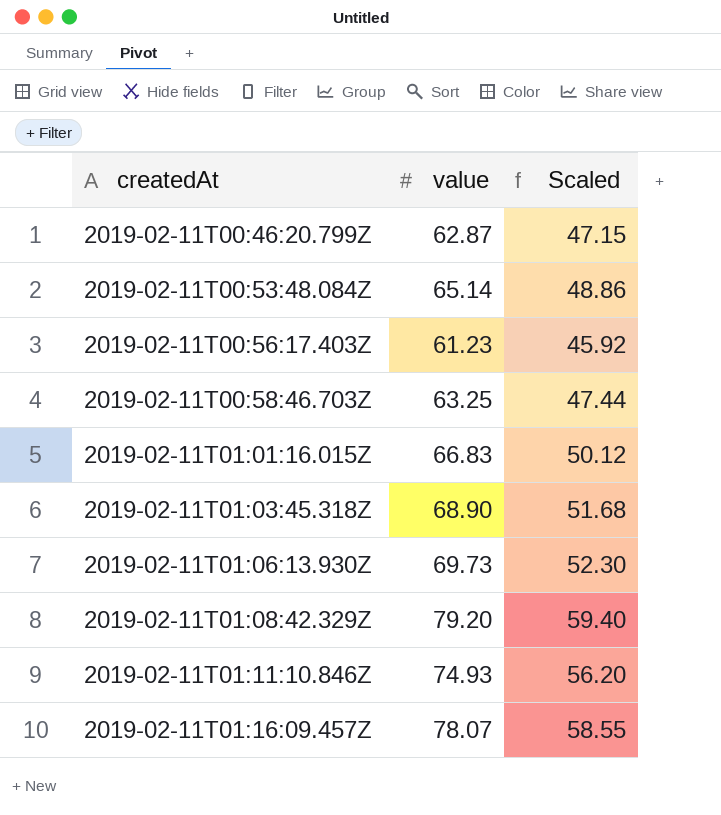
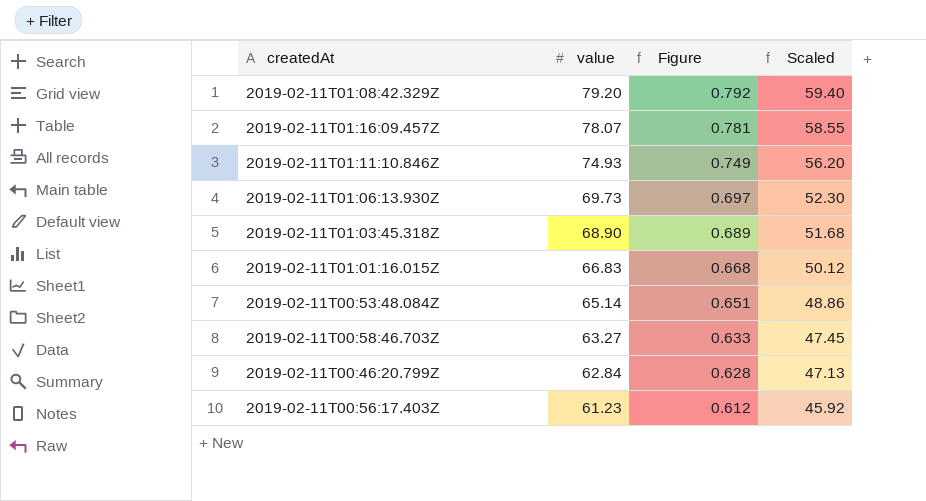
row order: createdAt ascending -> value descending
column Figure | formula: none -> [value] * 0.01
2019-02-11T00:58:46.703Z | value: 63.25 -> 63.27
2019-02-11T00:58:46.703Z | Scaled: 47.44 -> 47.45
2019-02-11T00:46:20.799Z | value: 62.87 -> 62.84
2019-02-11T00:46:20.799Z | Scaled: 47.15 -> 47.13

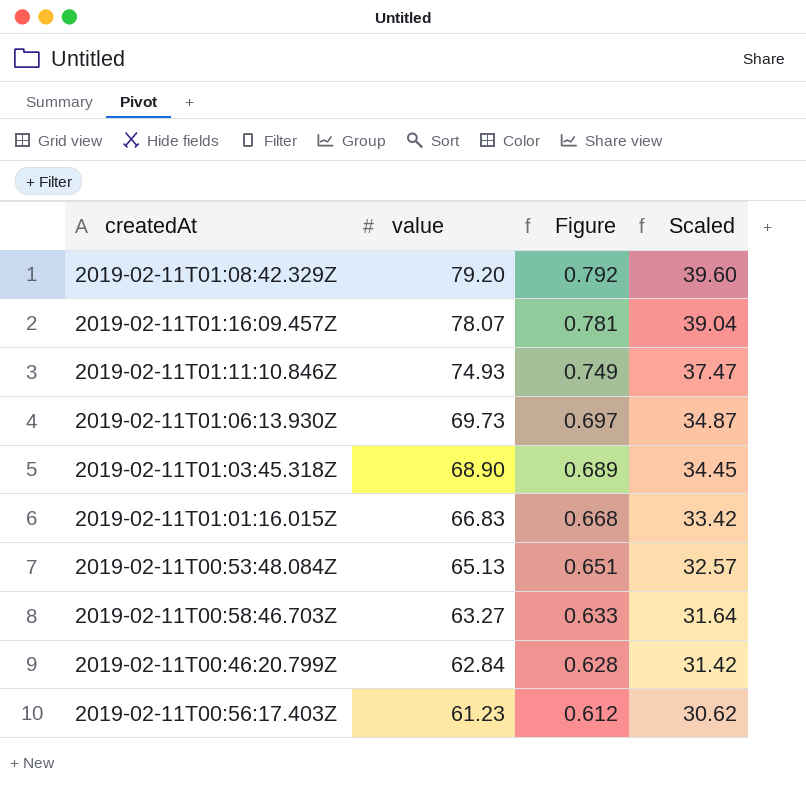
column Scaled | formula: [value] * 0.75 -> [value] * 0.5
2019-02-11T00:53:48.084Z | value: 65.14 -> 65.13

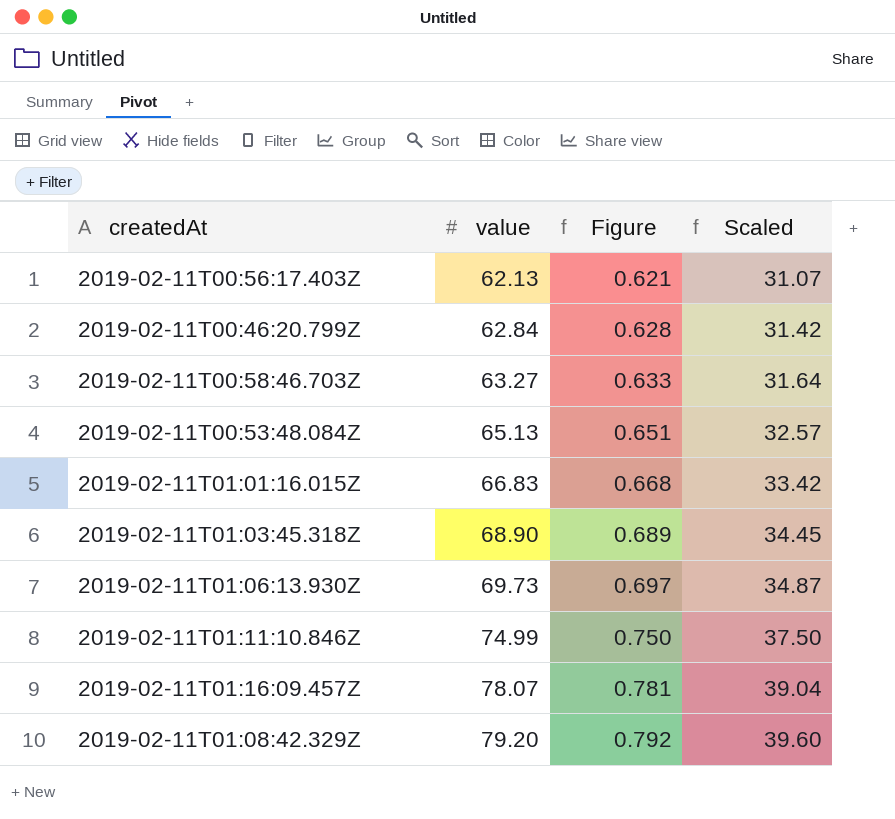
row order: value descending -> value ascending
2019-02-11T00:56:17.403Z | value: 61.23 -> 62.13
2019-02-11T00:56:17.403Z | Figure: 0.612 -> 0.621
2019-02-11T00:56:17.403Z | Scaled: 30.62 -> 31.07
2019-02-11T01:11:10.846Z | value: 74.93 -> 74.99
2019-02-11T01:11:10.846Z | Figure: 0.749 -> 0.750
2019-02-11T01:11:10.846Z | Scaled: 37.47 -> 37.50

